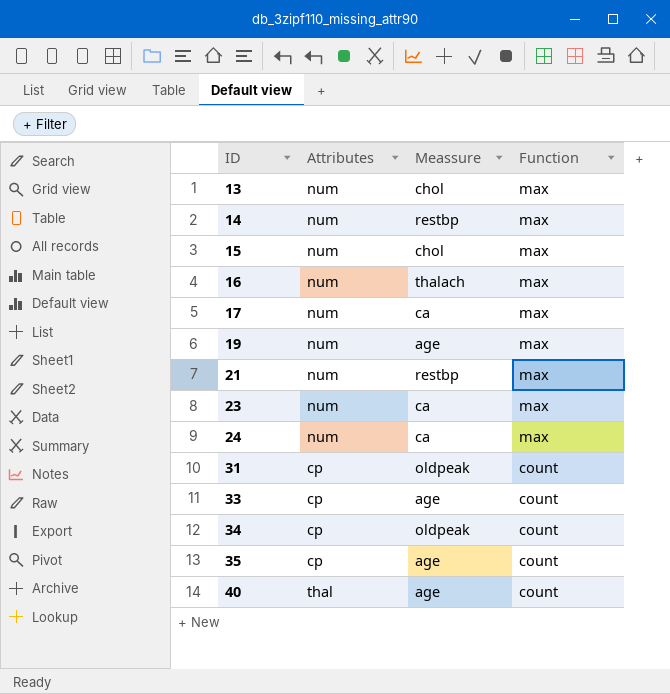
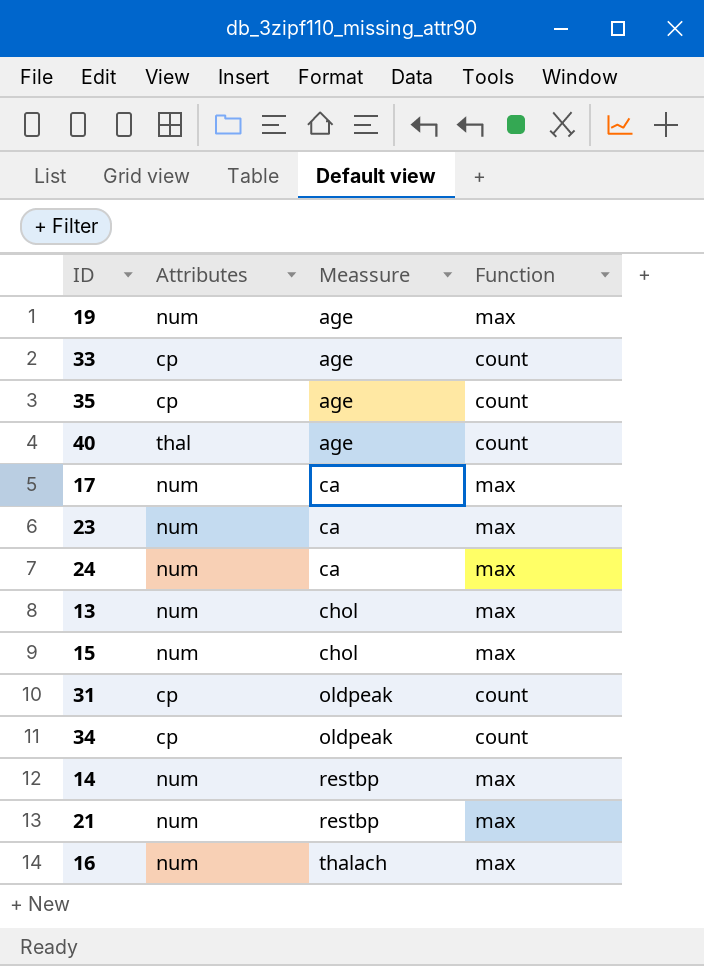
row order: ID ascending -> Meassure ascending

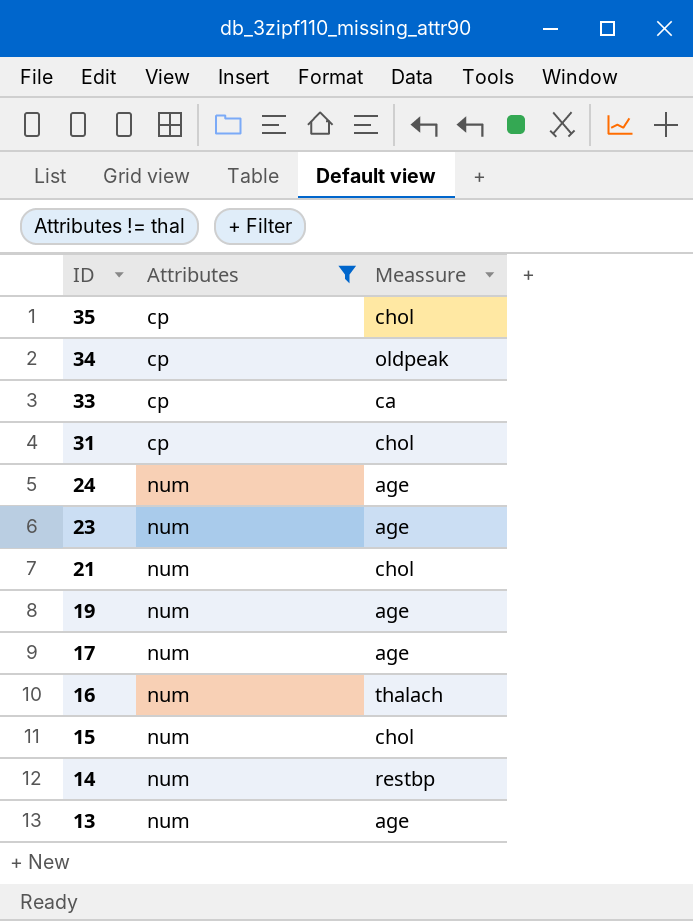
filter: none -> Attributes != thal
row order: Meassure ascending -> ID descending
column Function | position: 4 -> none
35 | Meassure: age -> chol
33 | Meassure: age -> ca
31 | Meassure: oldpeak -> chol
24 | Meassure: ca -> age
23 | Meassure: ca -> age
21 | Meassure: restbp -> chol
17 | Meassure: ca -> age
13 | Meassure: chol -> age

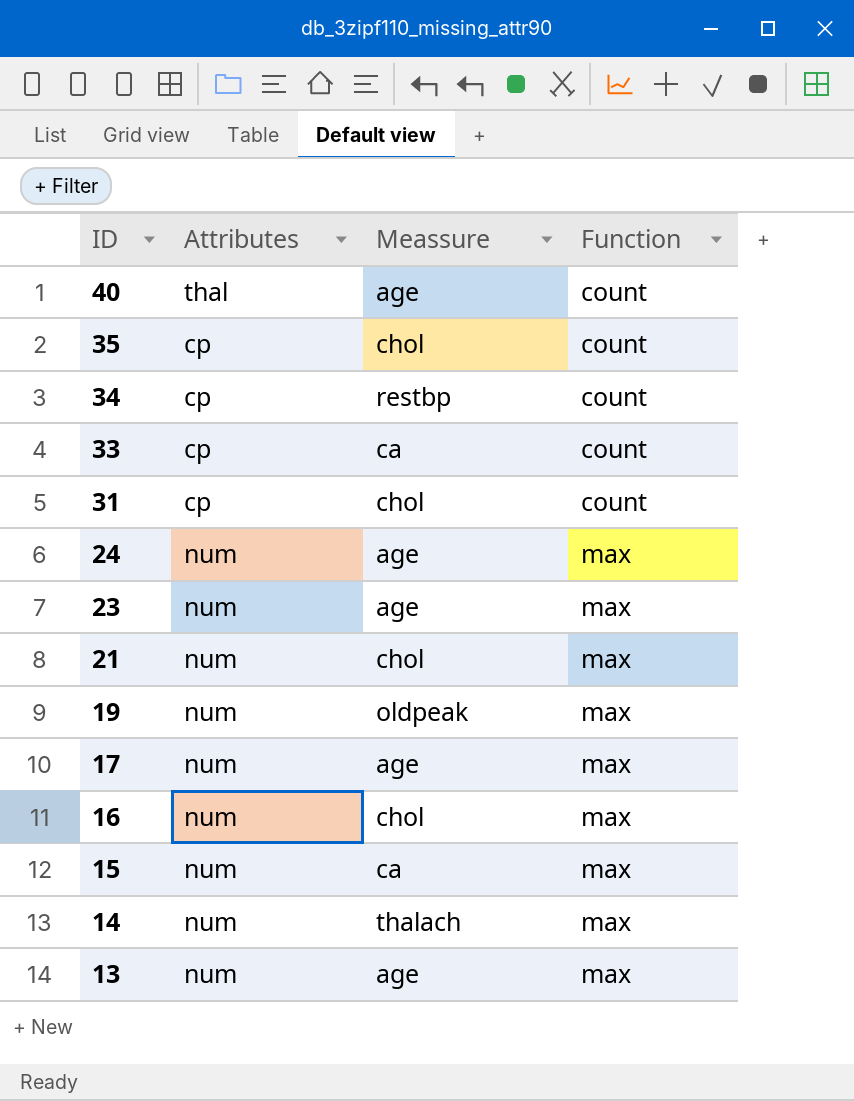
filter: Attributes != thal -> none
column Function | position: none -> 4
34 | Meassure: oldpeak -> restbp
19 | Meassure: age -> oldpeak
16 | Meassure: thalach -> chol
15 | Meassure: chol -> ca
14 | Meassure: restbp -> thalach

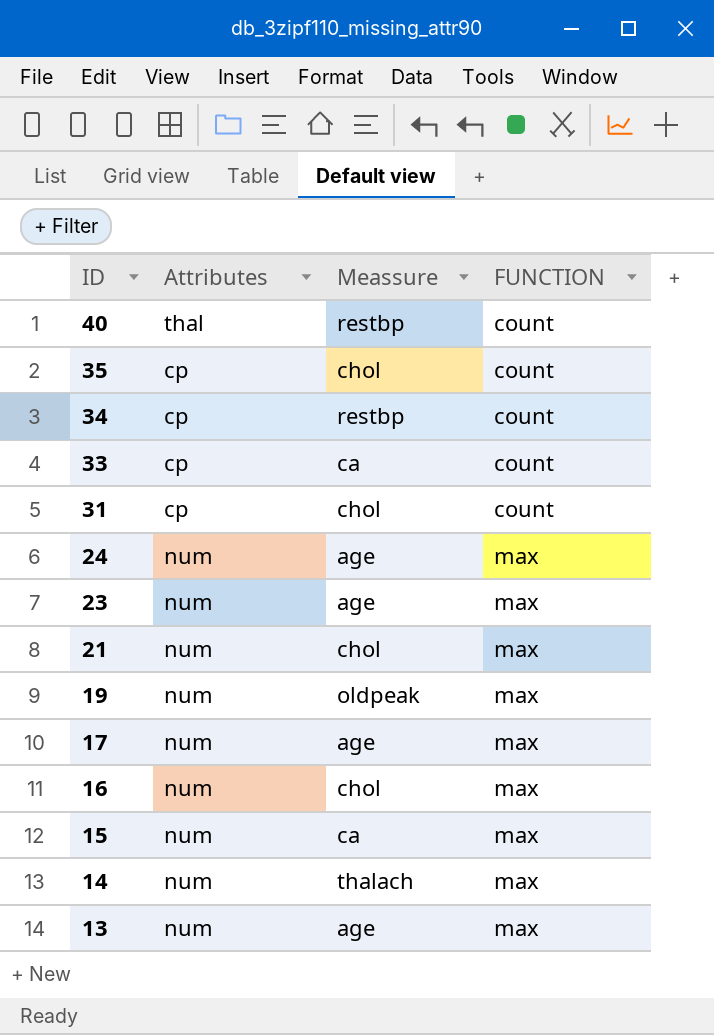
column name: Function -> FUNCTION
40 | Meassure: age -> restbp

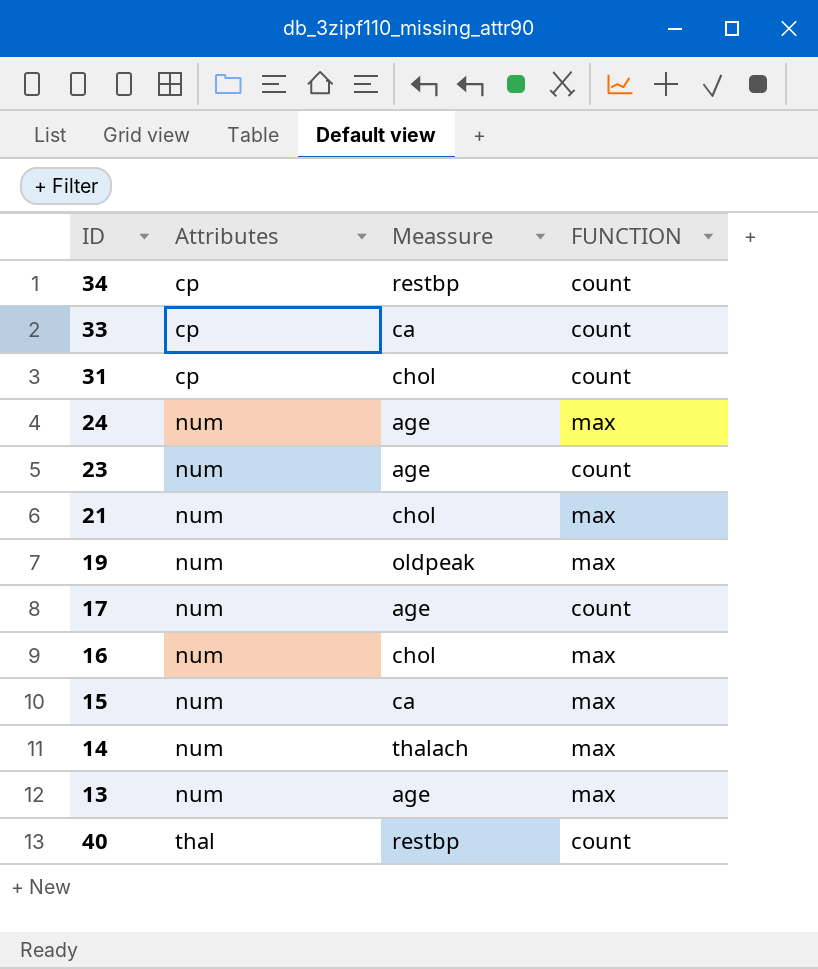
row order: ID descending -> Attributes ascending
row 35: cp | chol | count -> none
23 | FUNCTION: max -> count
17 | FUNCTION: max -> count

